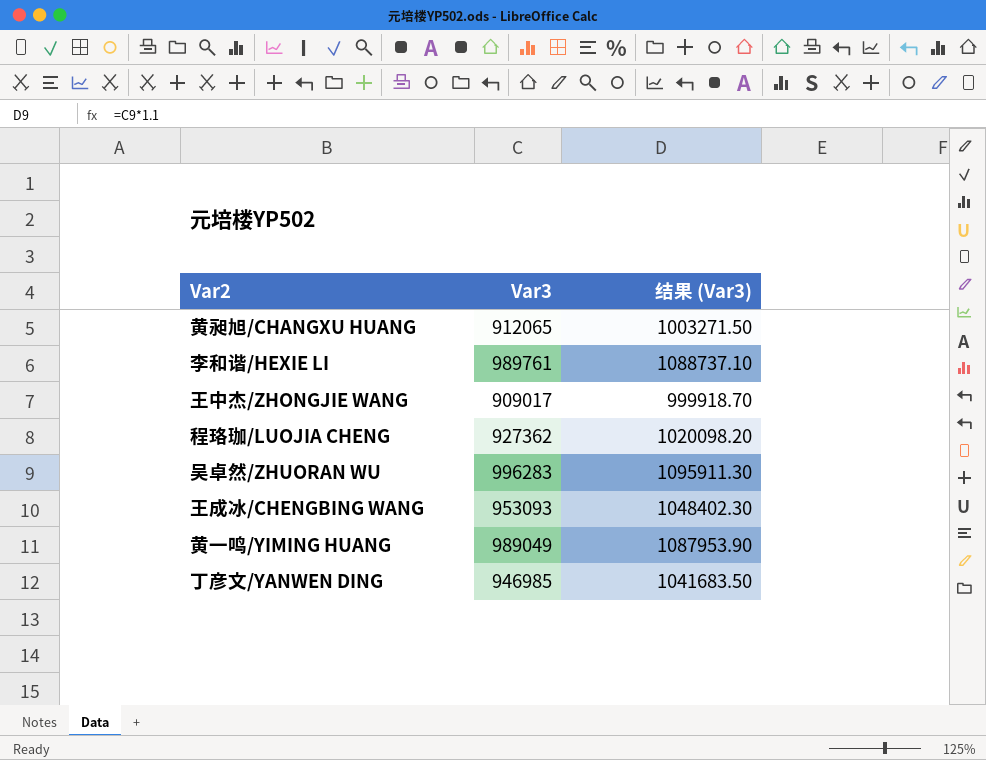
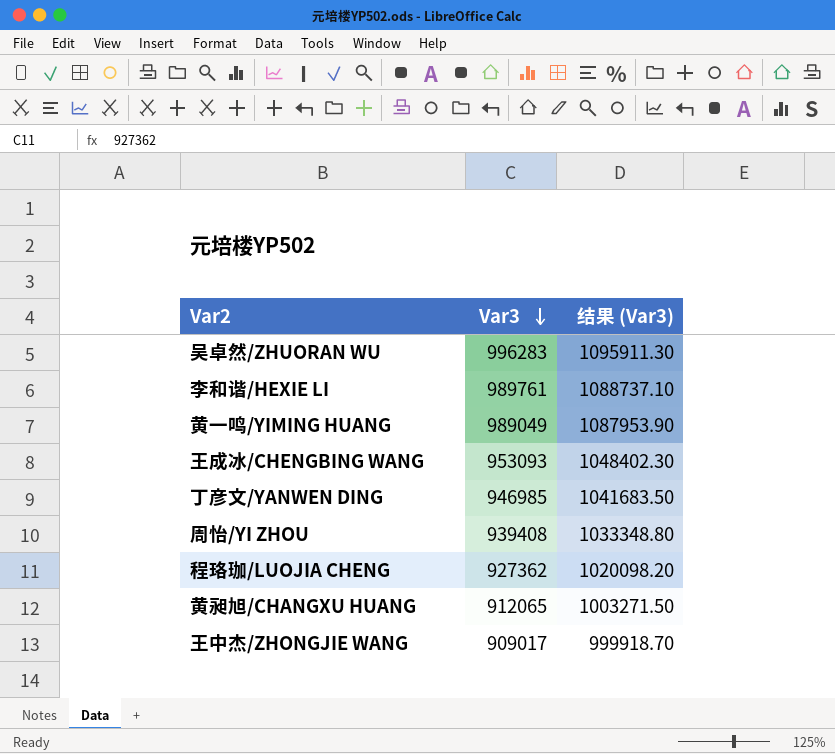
row order: none -> Var3 descending
row 周怡/YI ZHOU: none -> 939408 | 1033348.80

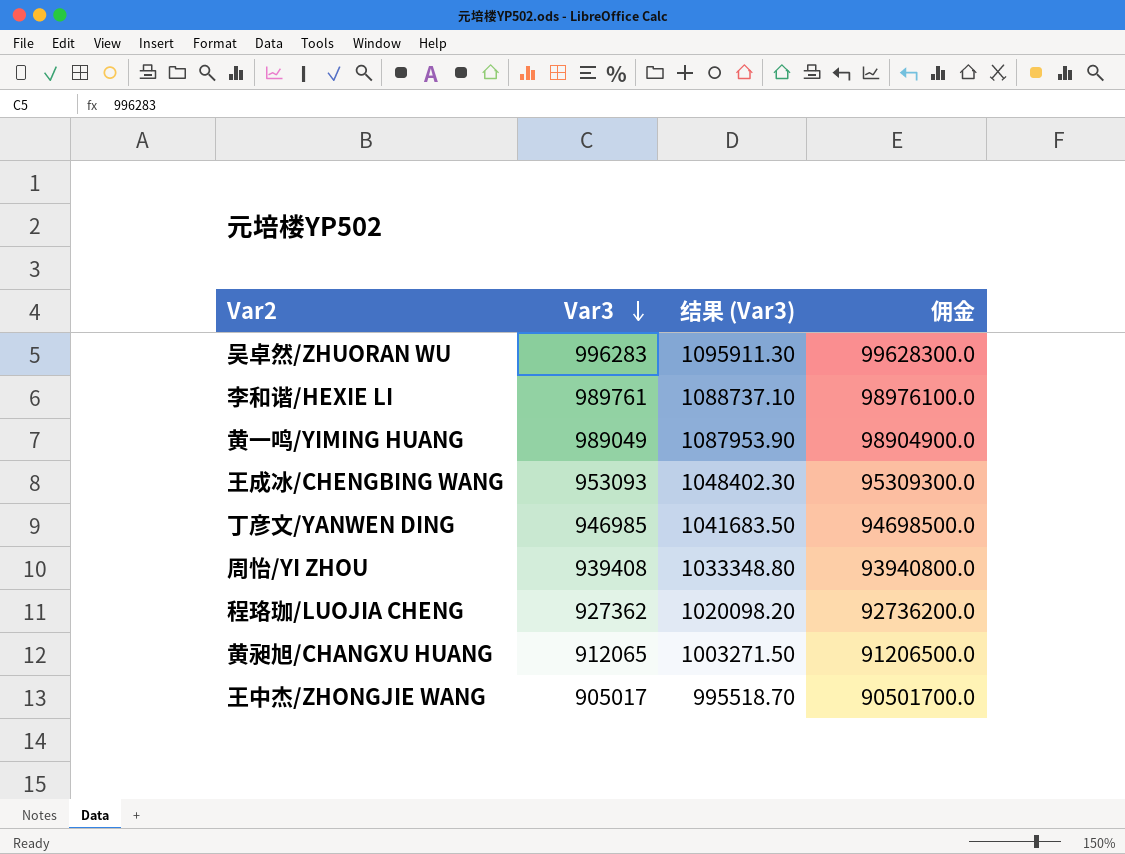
column 佣金 | formula: none -> [Var3] * 100
王中杰/ZHONGJIE WANG | Var3: 909017 -> 905017
王中杰/ZHONGJIE WANG | 结果 (Var3): 999918.70 -> 995518.70

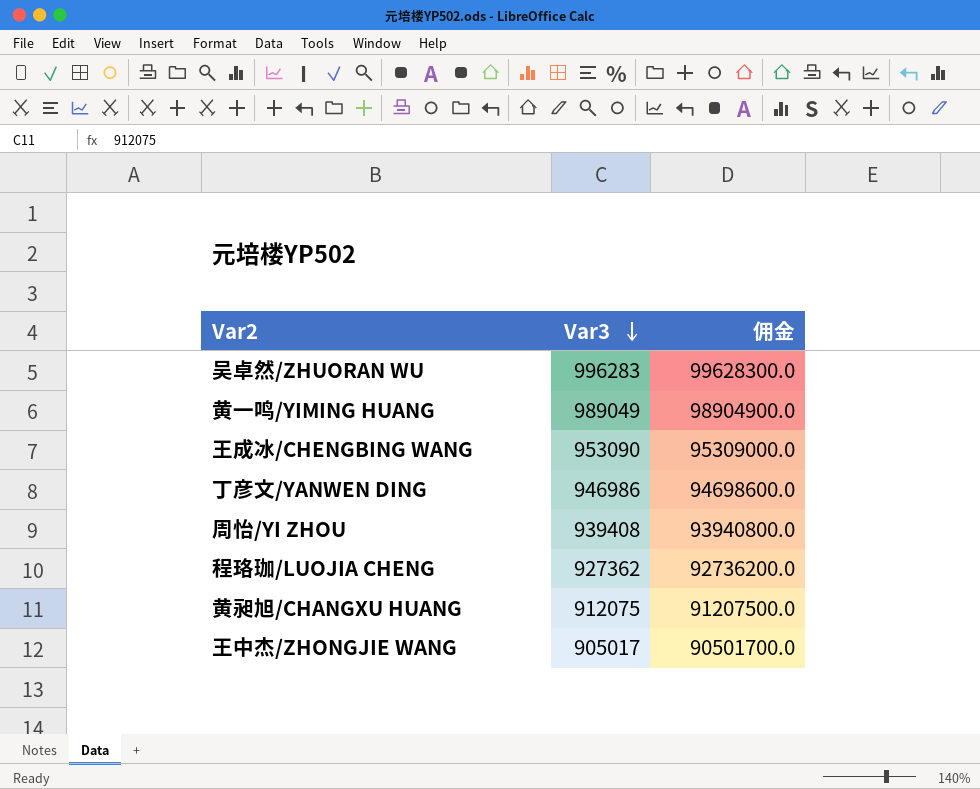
column 结果 (Var3) | formula: [Var3] * 1.1 -> none
row 李和谐/HEXIE LI: 989761 | 1088737.10 | 98976100.0 -> none
王成冰/CHENGBING WANG | Var3: 953093 -> 953090
王成冰/CHENGBING WANG | 佣金: 95309300.0 -> 95309000.0
丁彦文/YANWEN DING | Var3: 946985 -> 946986
丁彦文/YANWEN DING | 佣金: 94698500.0 -> 94698600.0
黄昶旭/CHANGXU HUANG | Var3: 912065 -> 912075
黄昶旭/CHANGXU HUANG | 佣金: 91206500.0 -> 91207500.0

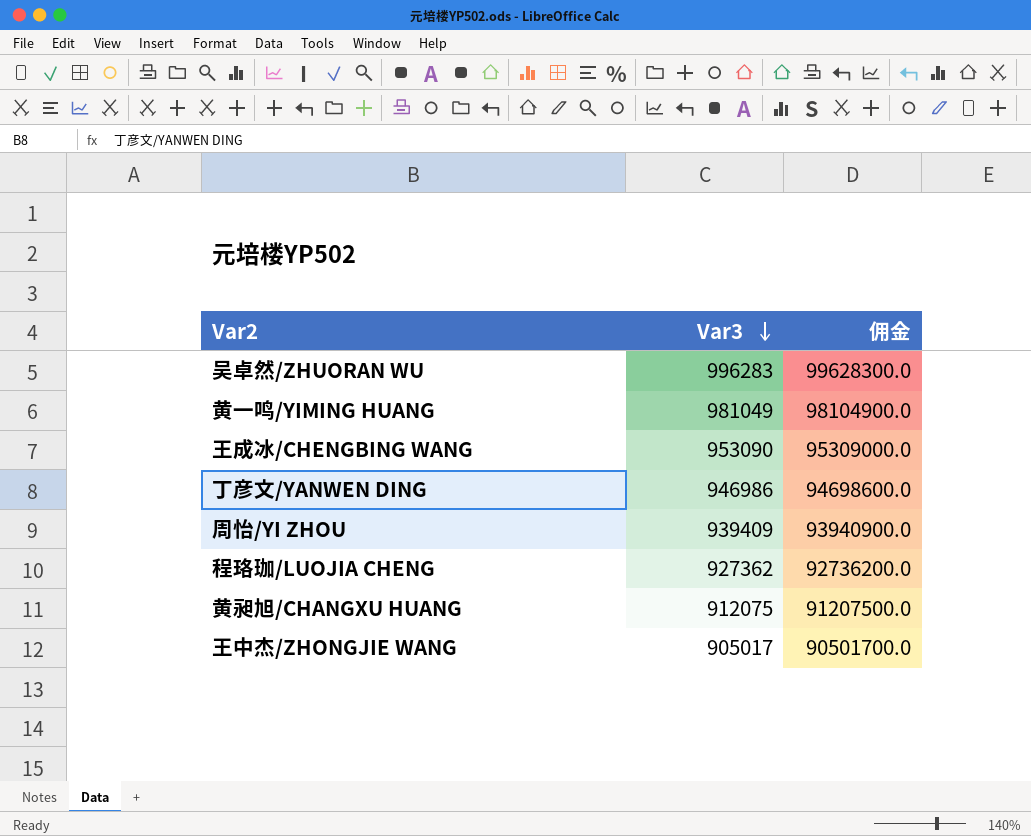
黄一鸣/YIMING HUANG | Var3: 989049 -> 981049
黄一鸣/YIMING HUANG | 佣金: 98904900.0 -> 98104900.0
周怡/YI ZHOU | Var3: 939408 -> 939409
周怡/YI ZHOU | 佣金: 93940800.0 -> 93940900.0

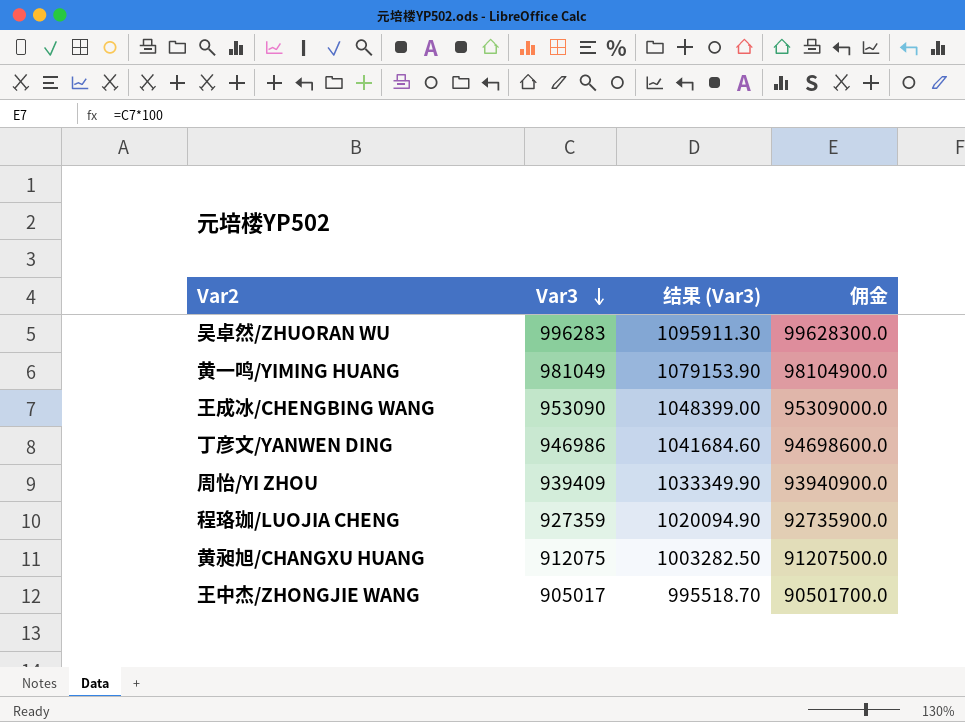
column 结果 (Var3) | formula: none -> [Var3] * 1.1
程珞珈/LUOJIA CHENG | Var3: 927362 -> 927359
程珞珈/LUOJIA CHENG | 佣金: 92736200.0 -> 92735900.0

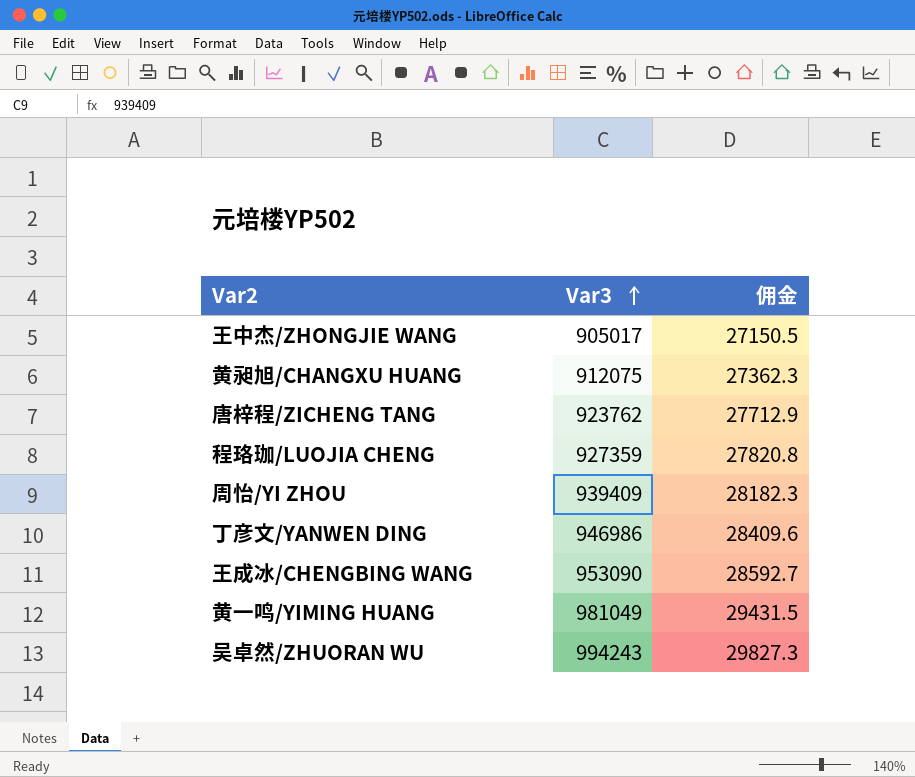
row order: Var3 descending -> Var3 ascending
column 结果 (Var3) | formula: [Var3] * 1.1 -> none
column 佣金 | formula: [Var3] * 100 -> [Var3] * 0.03
row 唐梓程/ZICHENG TANG: none -> 923762 | 27712.9
吴卓然/ZHUORAN WU | Var3: 996283 -> 994243

